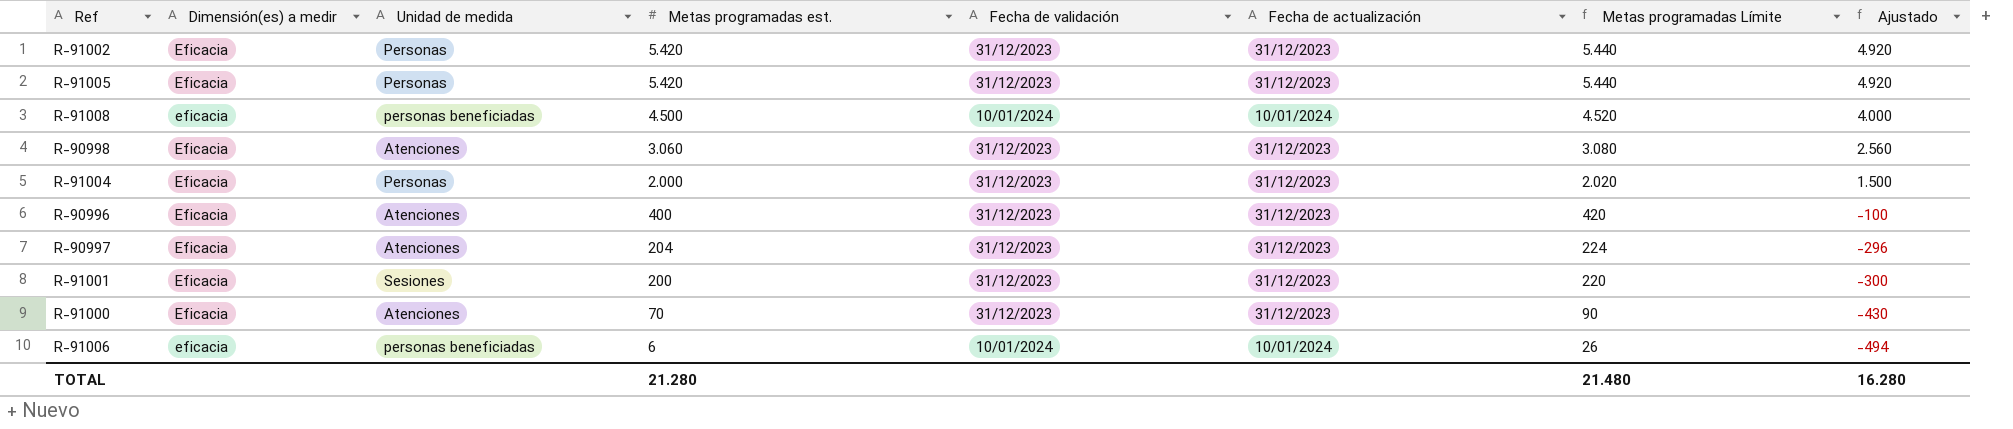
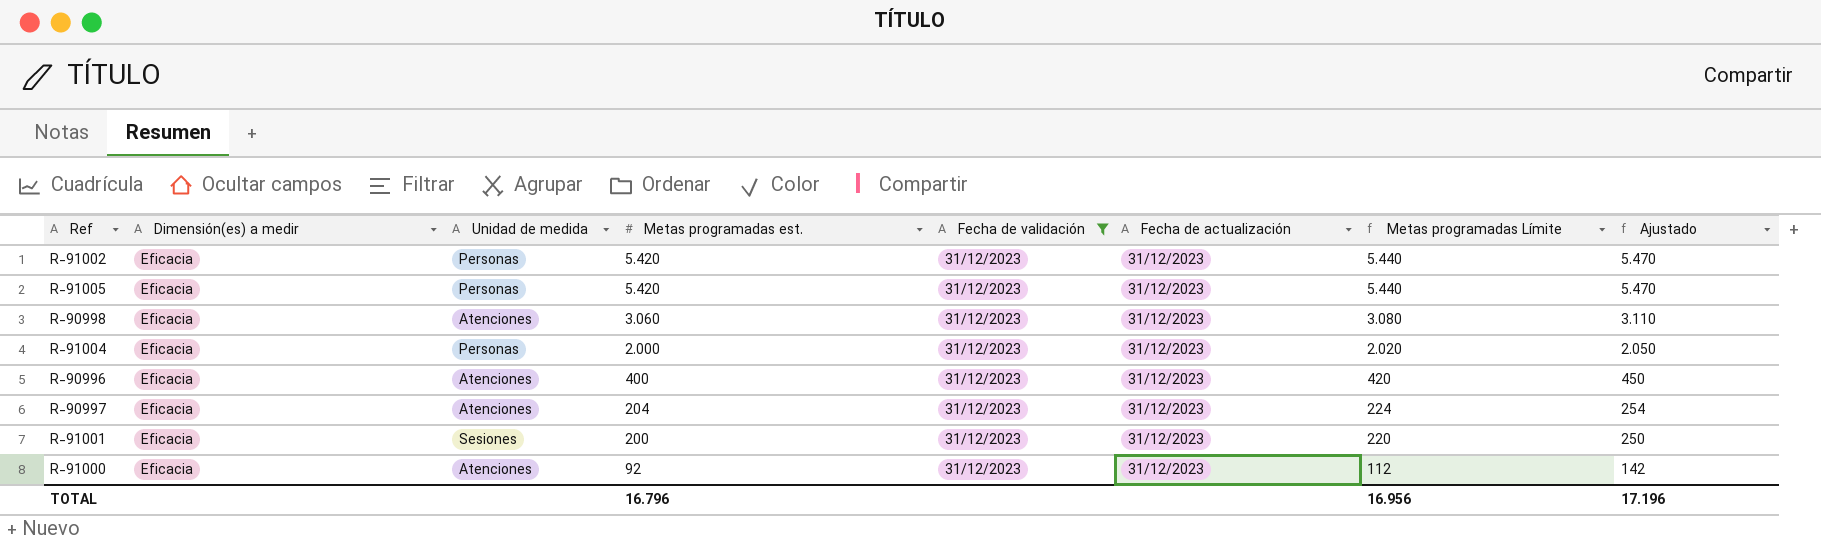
filter: none -> Fecha de validación = 31/12/2023
column Ajustado | formula: [Metas programadas est.] - 500 -> [Metas programadas est.] + 50
R-91000 | Metas programadas est.: 70 -> 92
R-91000 | Metas programadas Límite: 90 -> 112
TOTAL | Metas programadas est.: 21.280 -> 16.796
TOTAL | Metas programadas Límite: 21.480 -> 16.956
TOTAL | Ajustado: 16.280 -> 17.196

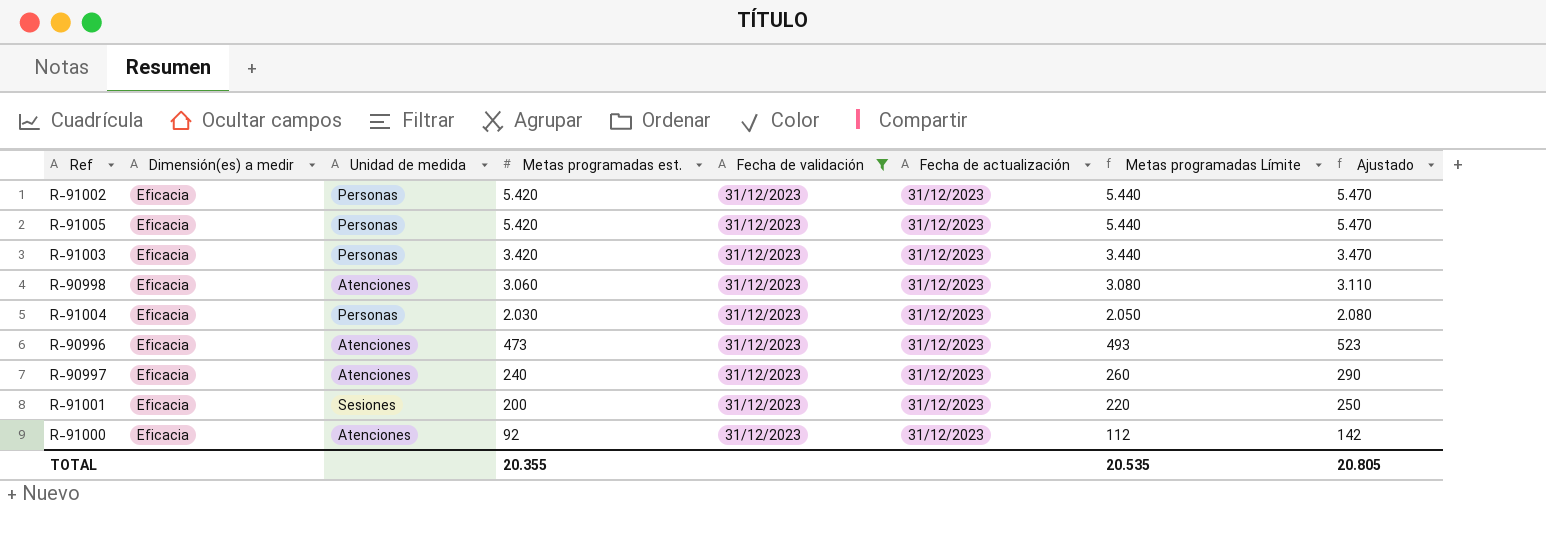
row R-91003: none -> Eficacia | Personas | 3.420 | 31/12/2023 | 31/12/2023 | 3.440 | 3.470
R-91004 | Metas programadas est.: 2.000 -> 2.030
R-91004 | Metas programadas Límite: 2.020 -> 2.050
R-91004 | Ajustado: 2.050 -> 2.080
R-90996 | Metas programadas est.: 400 -> 473
R-90996 | Metas programadas Límite: 420 -> 493
R-90996 | Ajustado: 450 -> 523
R-90997 | Metas programadas est.: 204 -> 240
R-90997 | Metas programadas Límite: 224 -> 260
R-90997 | Ajustado: 254 -> 290
TOTAL | Metas programadas est.: 16.796 -> 20.355
TOTAL | Metas programadas Límite: 16.956 -> 20.535
TOTAL | Ajustado: 17.196 -> 20.805

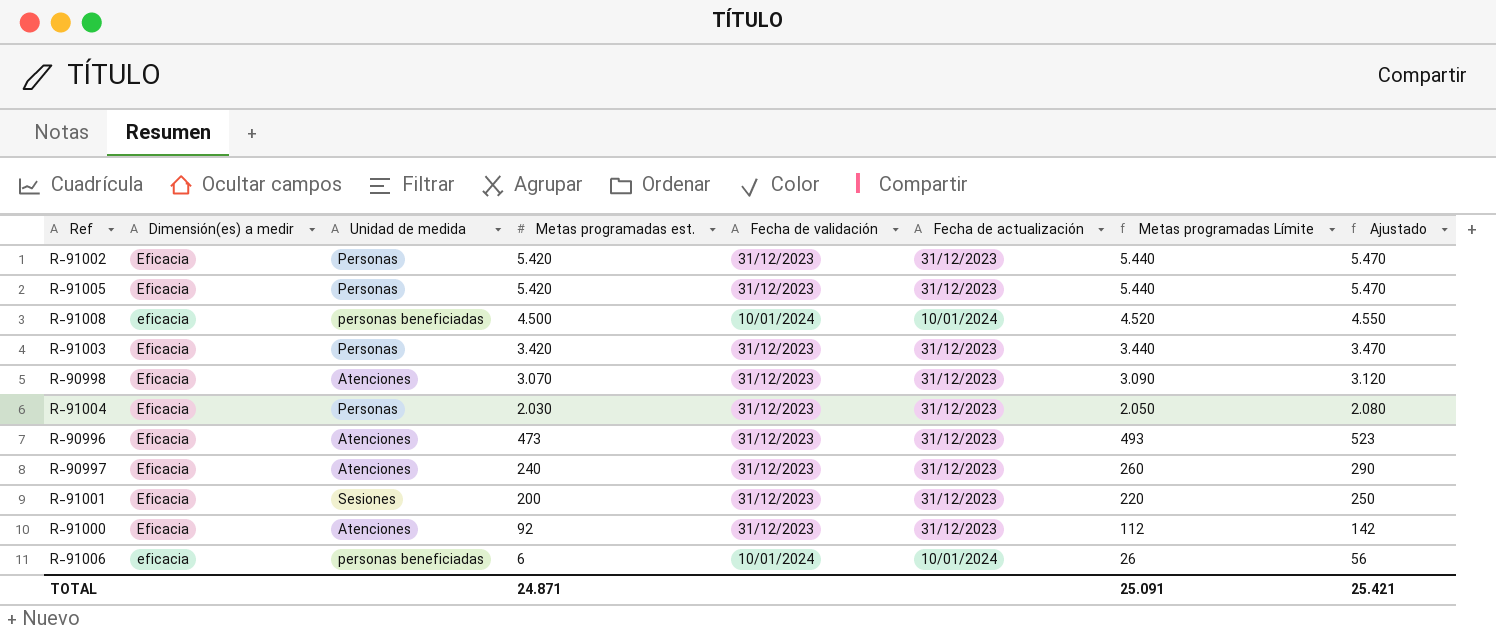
filter: Fecha de validación = 31/12/2023 -> none
R-90998 | Metas programadas est.: 3.060 -> 3.070
R-90998 | Metas programadas Límite: 3.080 -> 3.090
R-90998 | Ajustado: 3.110 -> 3.120
TOTAL | Metas programadas est.: 20.355 -> 24.871
TOTAL | Metas programadas Límite: 20.535 -> 25.091
TOTAL | Ajustado: 20.805 -> 25.421

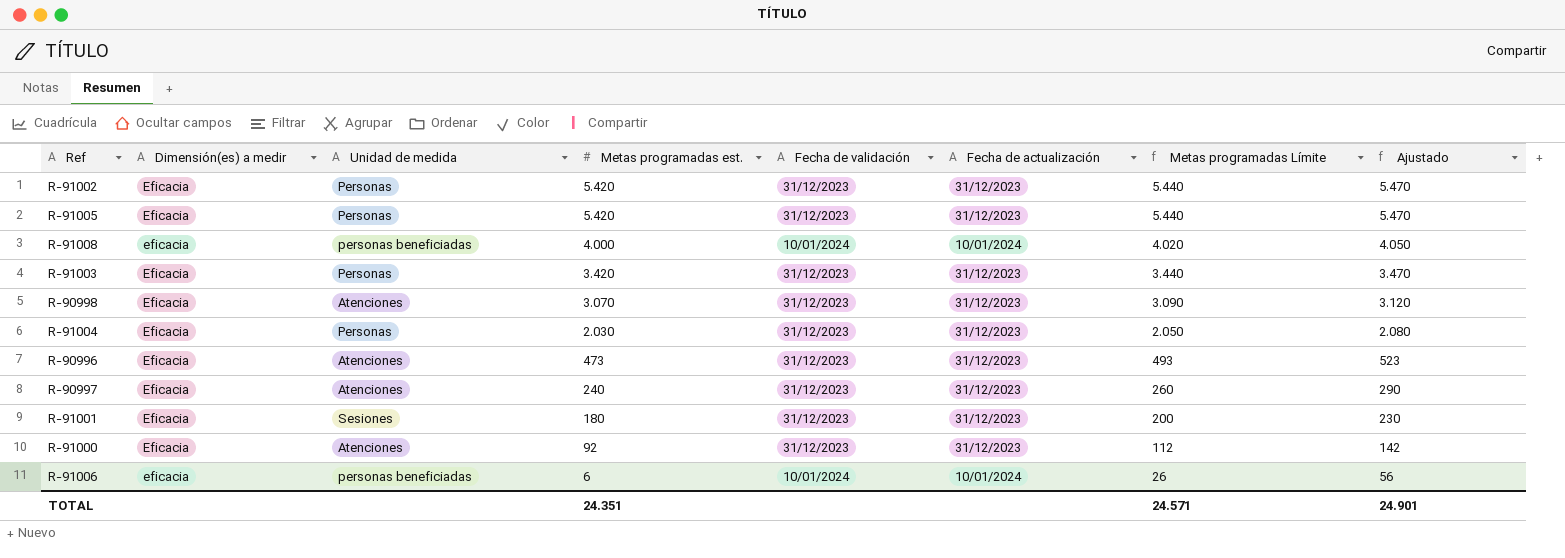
R-91008 | Metas programadas est.: 4.500 -> 4.000
R-91008 | Metas programadas Límite: 4.520 -> 4.020
R-91008 | Ajustado: 4.550 -> 4.050
R-91001 | Metas programadas est.: 200 -> 180
R-91001 | Metas programadas Límite: 220 -> 200
R-91001 | Ajustado: 250 -> 230
TOTAL | Metas programadas est.: 24.871 -> 24.351
TOTAL | Metas programadas Límite: 25.091 -> 24.571
TOTAL | Ajustado: 25.421 -> 24.901

